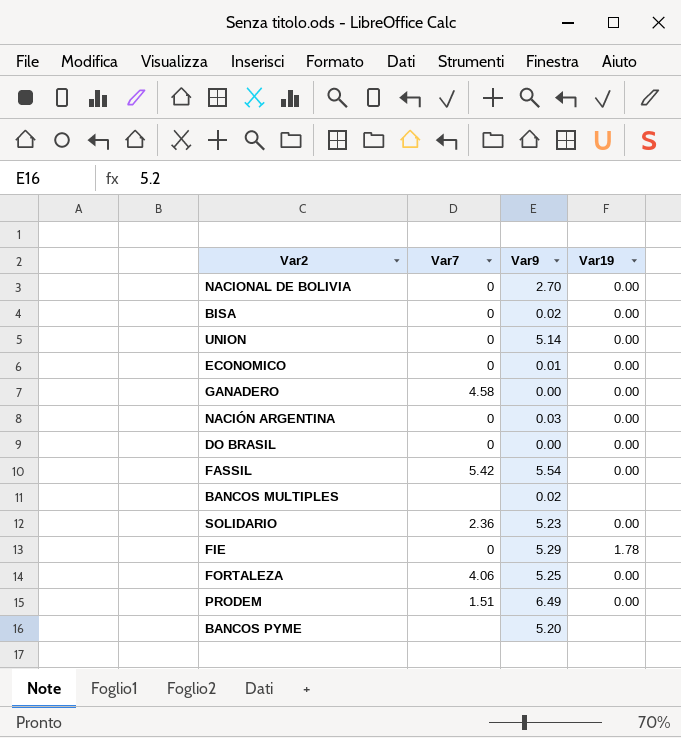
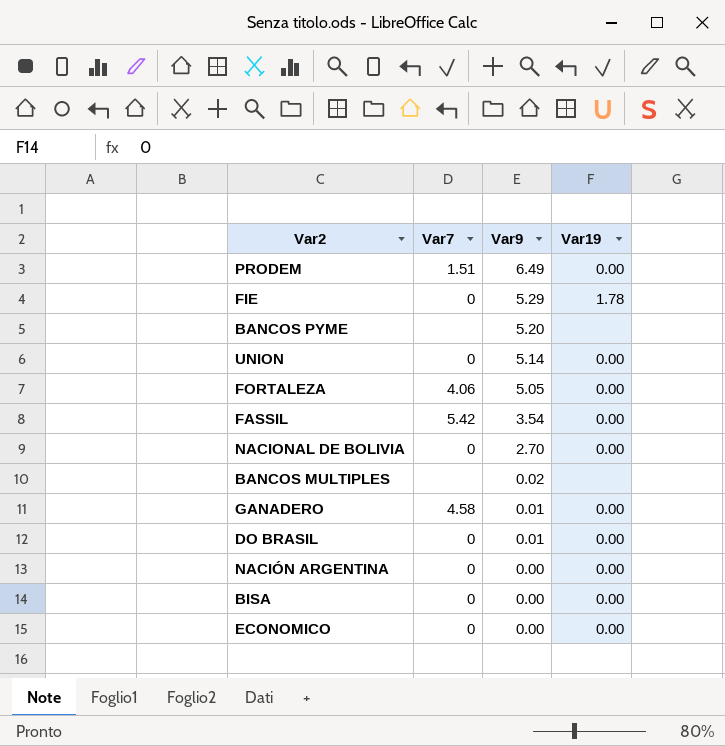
row order: none -> Var9 descending
row SOLIDARIO: 2.36 | 5.23 | 0.00 -> none
FORTALEZA | Var9: 5.25 -> 5.05
FASSIL | Var9: 5.54 -> 3.54
GANADERO | Var9: 0.00 -> 0.01
DO BRASIL | Var9: 0.00 -> 0.01
NACIÓN ARGENTINA | Var9: 0.03 -> 0.00
BISA | Var9: 0.02 -> 0.00
ECONOMICO | Var9: 0.01 -> 0.00

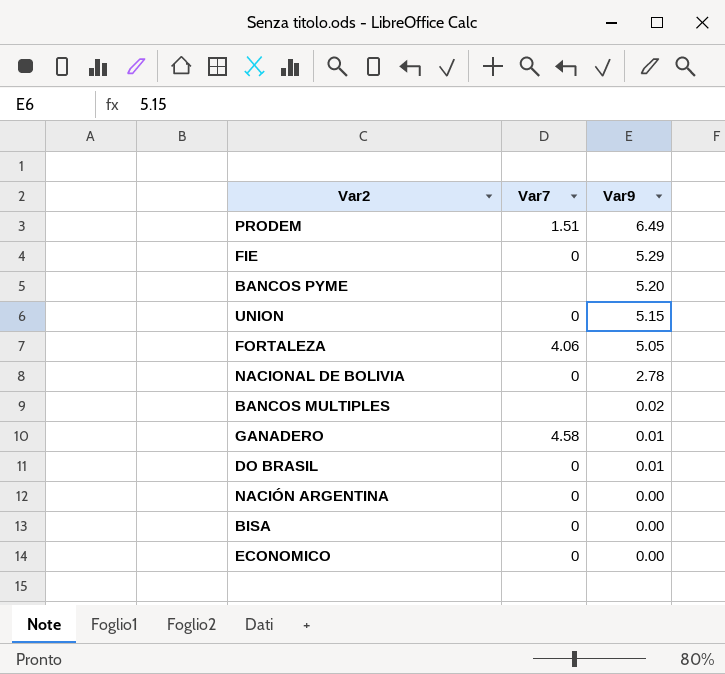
column Var19 | position: 4 -> none
row FASSIL: 5.42 | 3.54 | 0.00 -> none
UNION | Var9: 5.14 -> 5.15
NACIONAL DE BOLIVIA | Var9: 2.70 -> 2.78

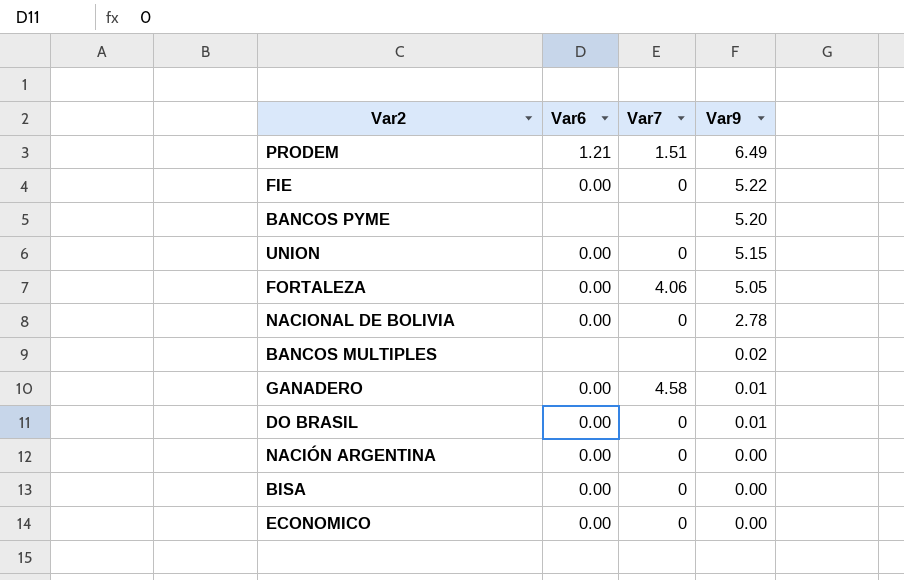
column Var6 | position: none -> 2
FIE | Var9: 5.29 -> 5.22

